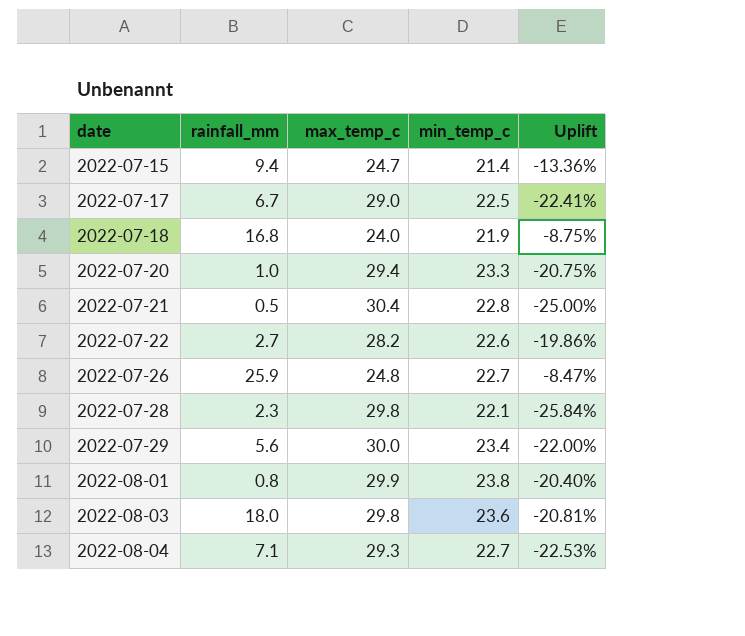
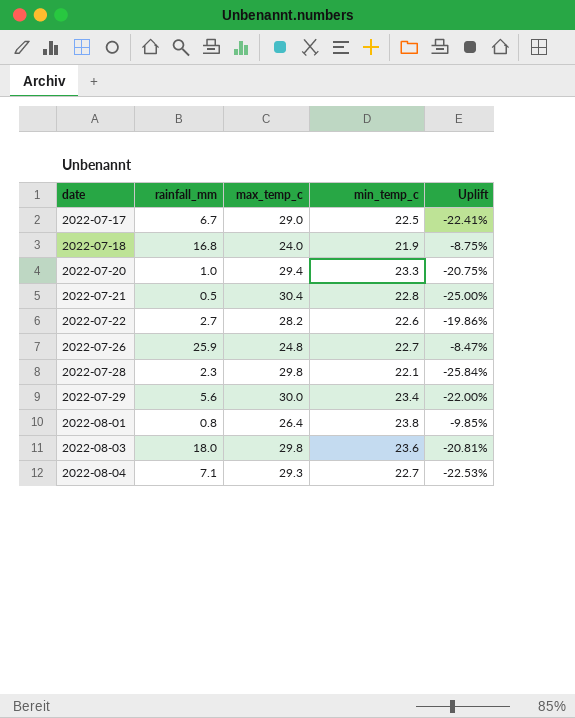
row 2022-07-15: 9.4 | 24.7 | 21.4 | -13.36% -> none
2022-08-01 | max_temp_c: 29.9 -> 26.4
2022-08-01 | Uplift: -20.40% -> -9.85%

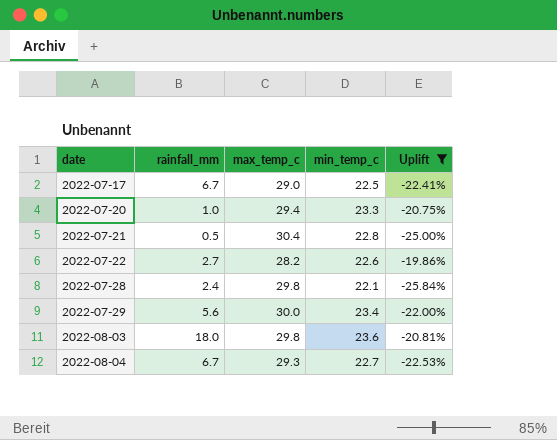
filter: none -> Uplift <= -19.86%
2022-07-28 | rainfall_mm: 2.3 -> 2.4
2022-08-04 | rainfall_mm: 7.1 -> 6.7

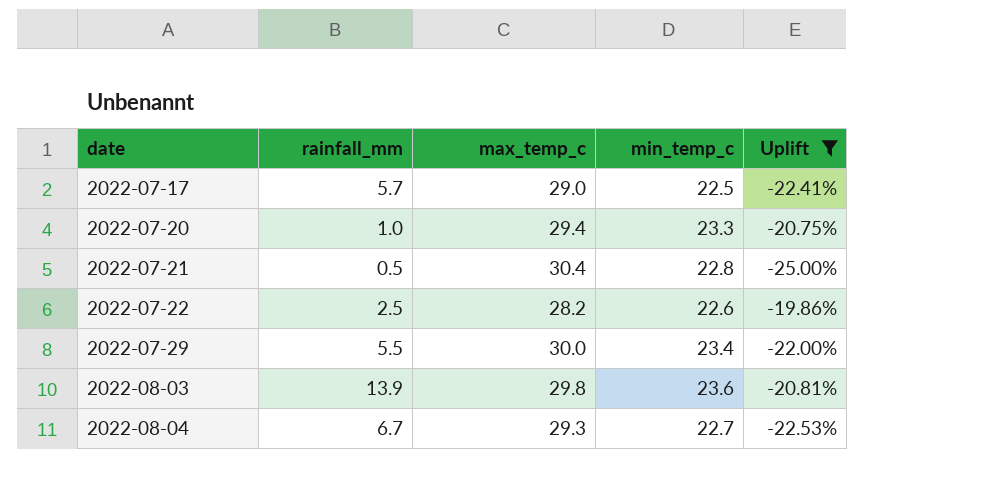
row 2022-07-28: 2.4 | 29.8 | 22.1 | -25.84% -> none
2022-07-17 | rainfall_mm: 6.7 -> 5.7
2022-07-22 | rainfall_mm: 2.7 -> 2.5
2022-07-29 | rainfall_mm: 5.6 -> 5.5
2022-08-03 | rainfall_mm: 18.0 -> 13.9

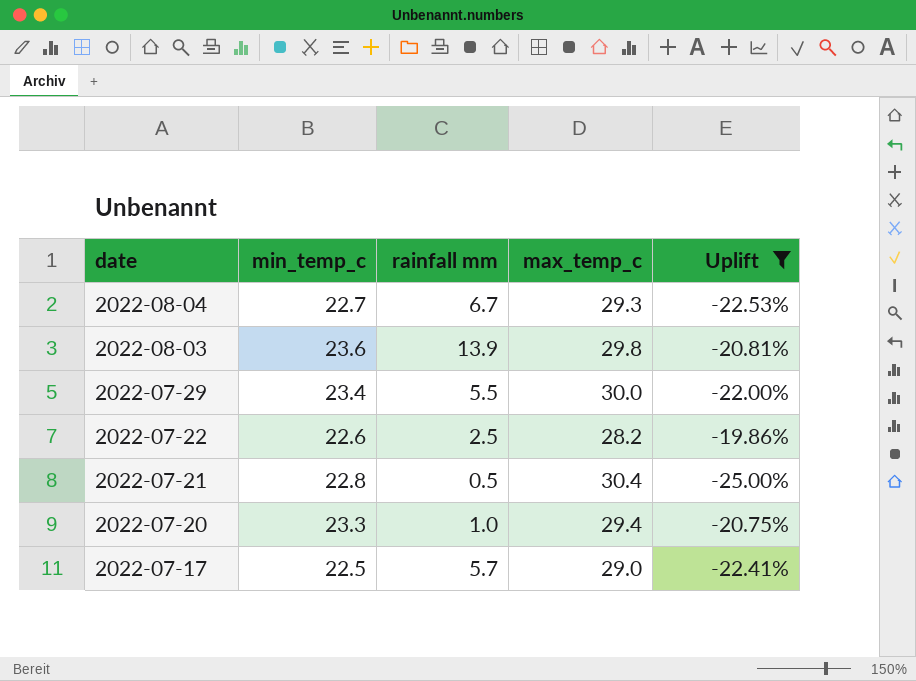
row order: date ascending -> date descending
column min_temp_c | position: 4 -> 2
column name: rainfall_mm -> rainfall mm

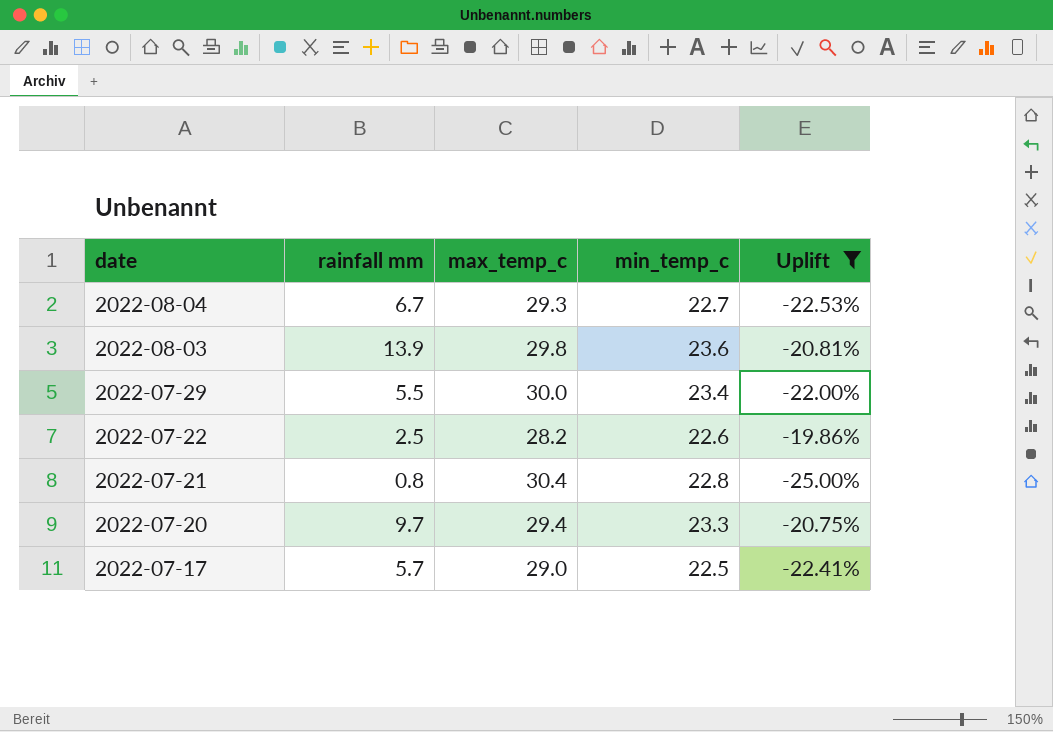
column min_temp_c | position: 2 -> 4
2022-07-21 | rainfall mm: 0.5 -> 0.8
2022-07-20 | rainfall mm: 1.0 -> 9.7

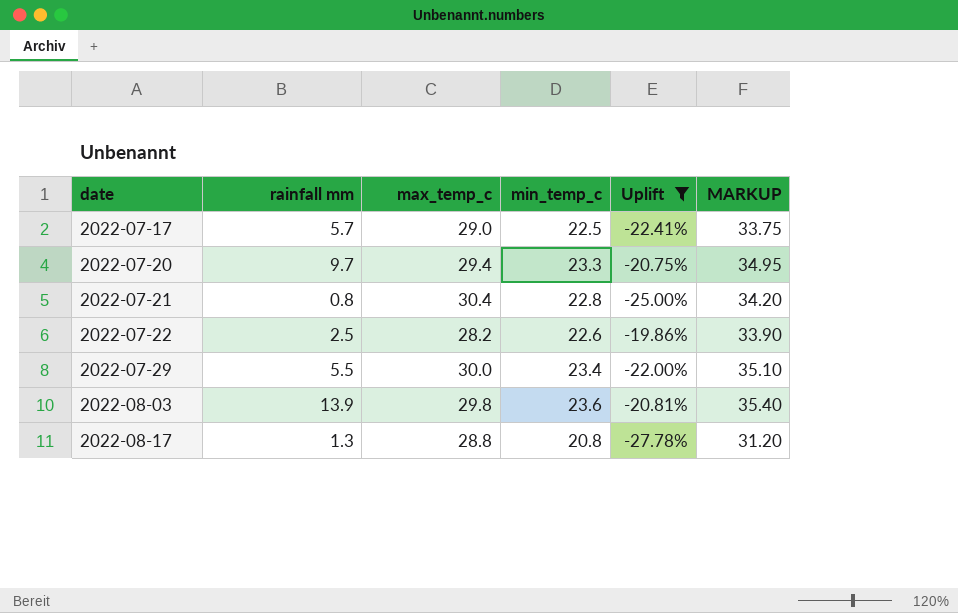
row order: date descending -> date ascending
column MARKUP | formula: none -> [min_temp_c] * 1.5
row 2022-08-04: 6.7 | 29.3 | 22.7 | -22.53% -> none
row 2022-08-17: none -> 1.3 | 28.8 | 20.8 | -27.78% | 31.20

